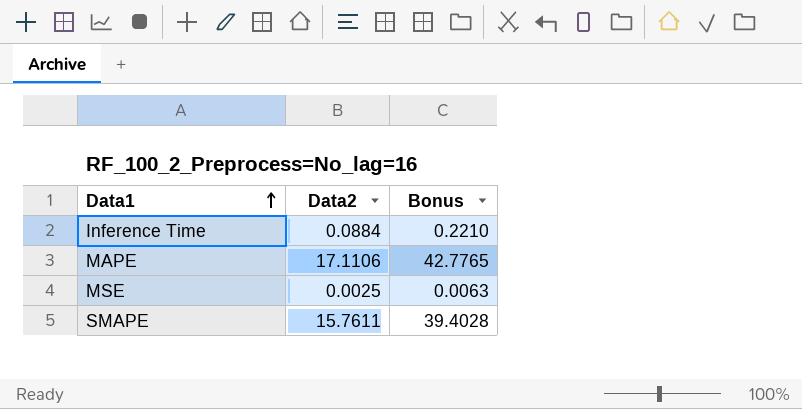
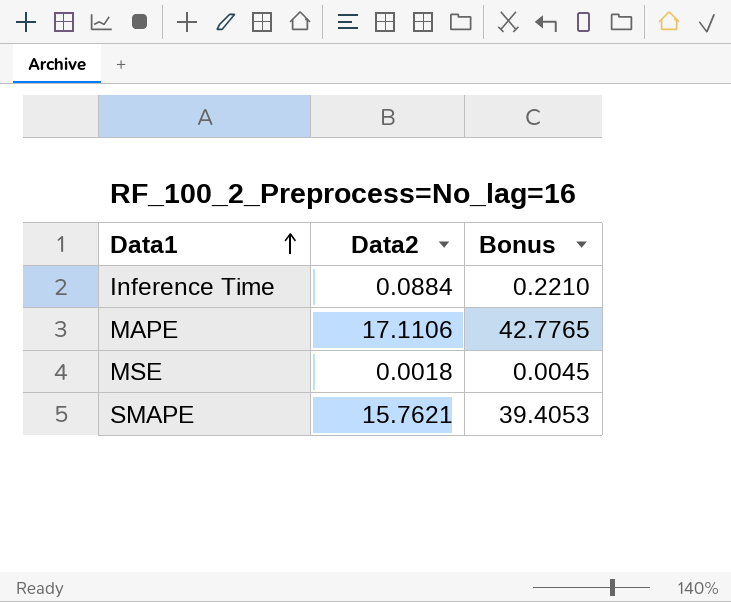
MSE | Data2: 0.0025 -> 0.0018
MSE | Bonus: 0.0063 -> 0.0045
SMAPE | Data2: 15.7611 -> 15.7621
SMAPE | Bonus: 39.4028 -> 39.4053

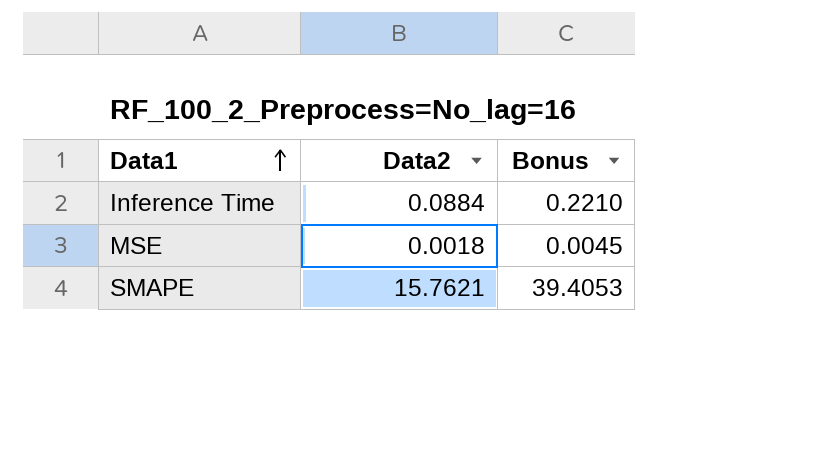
row MAPE: 17.1106 | 42.7765 -> none

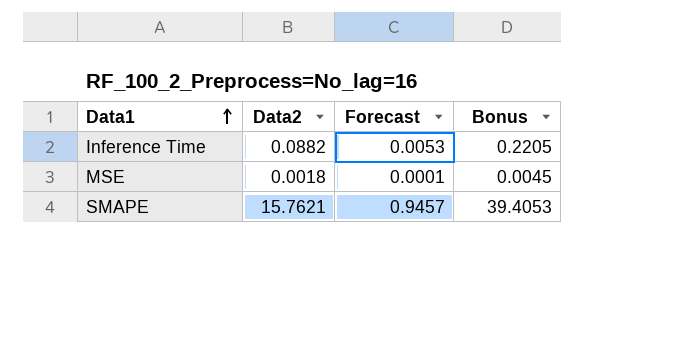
column Forecast | formula: none -> [Data2] * 0.06
Inference Time | Data2: 0.0884 -> 0.0882
Inference Time | Bonus: 0.2210 -> 0.2205

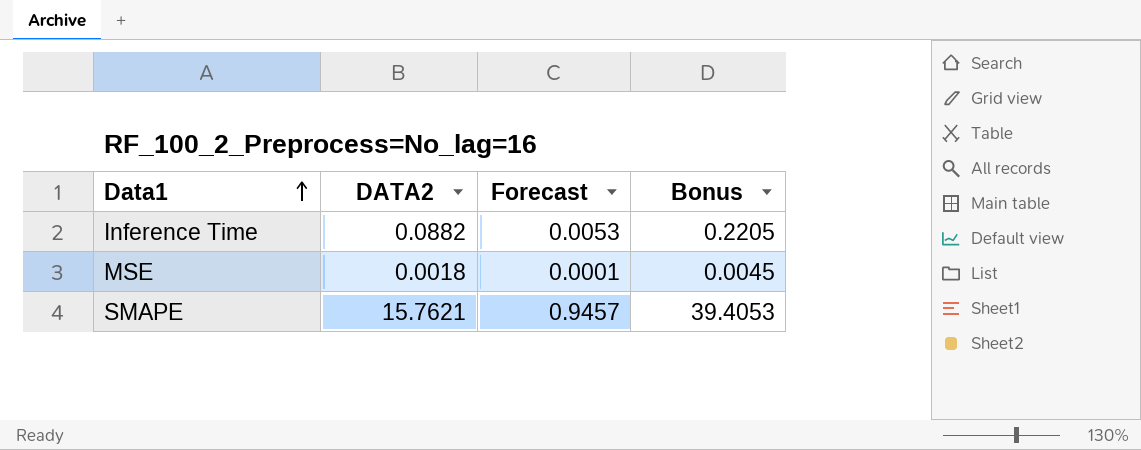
column name: Data2 -> DATA2

